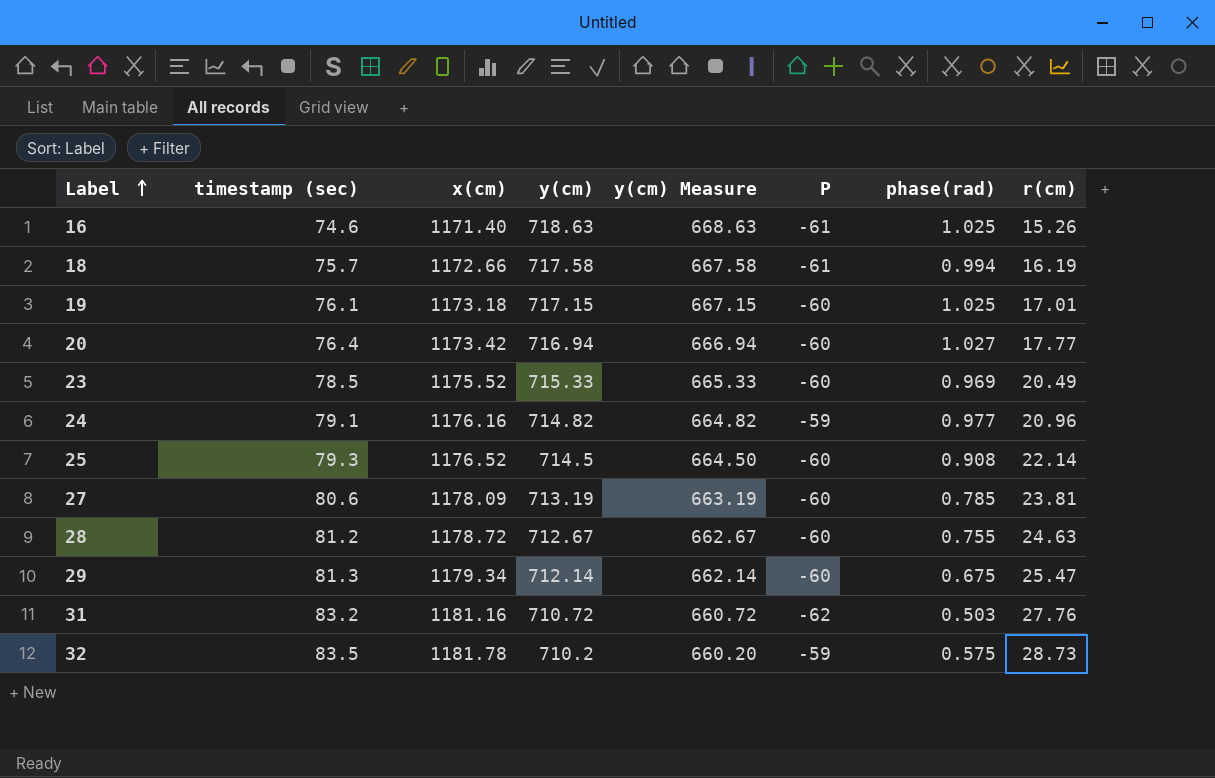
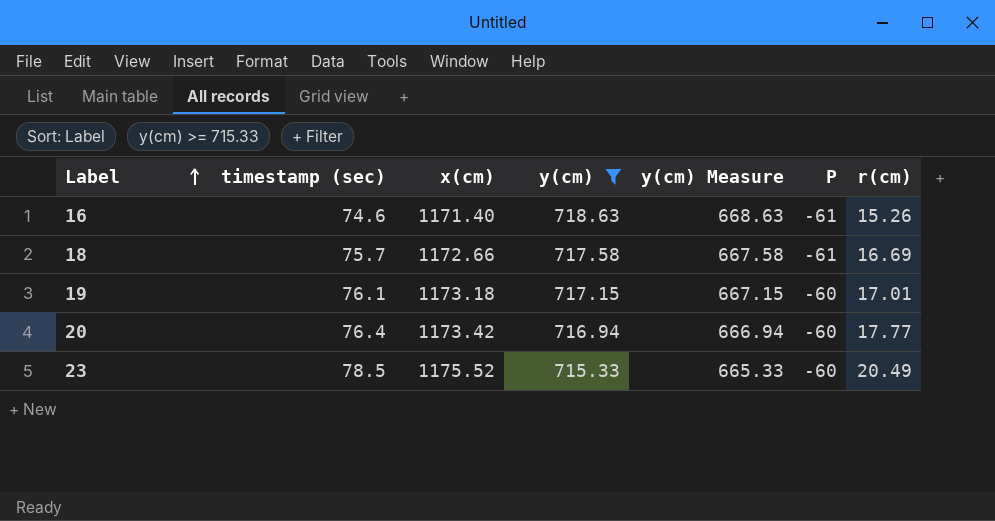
filter: none -> y(cm) >= 715.33
column phase(rad) | position: 7 -> none
18 | r(cm): 16.19 -> 16.69

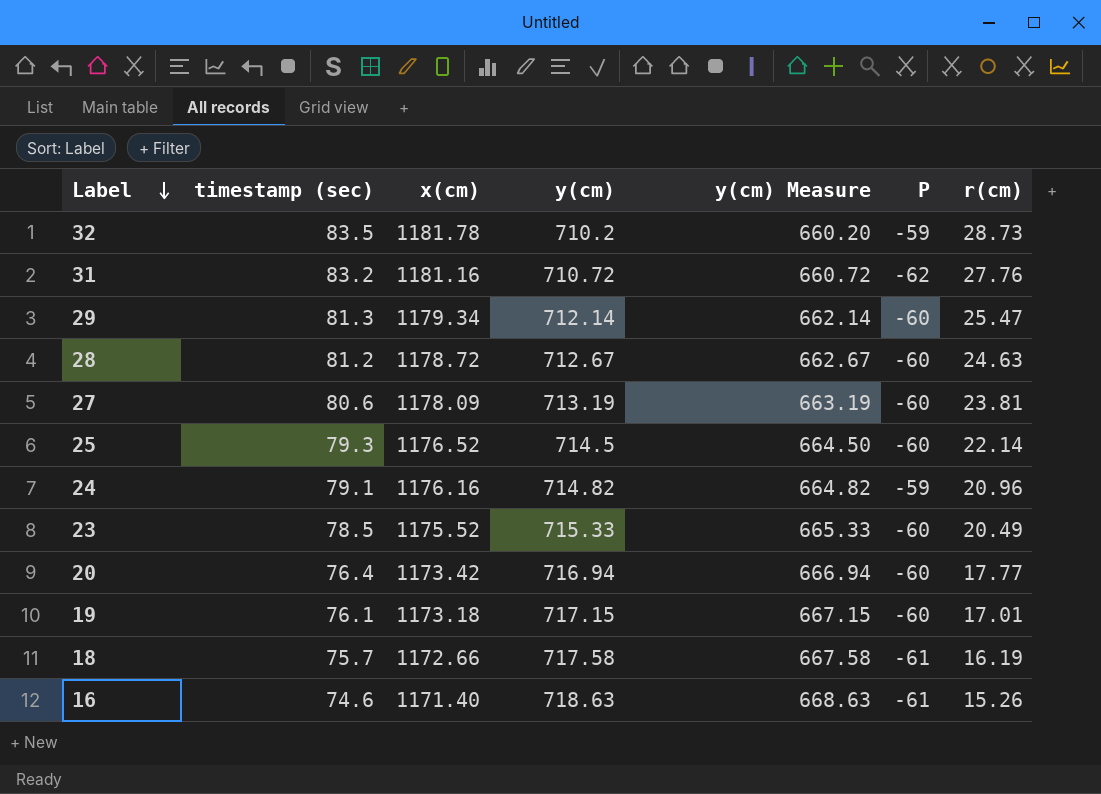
filter: y(cm) >= 715.33 -> none
row order: Label ascending -> Label descending
18 | r(cm): 16.69 -> 16.19

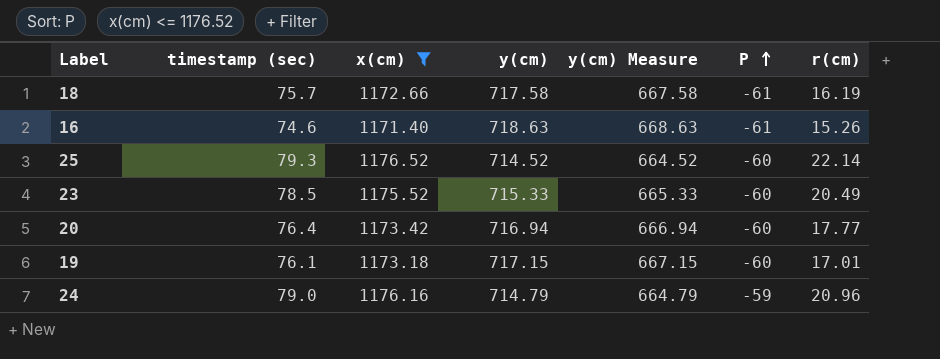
filter: none -> x(cm) <= 1176.52
row order: Label descending -> P ascending
25 | y(cm): 714.5 -> 714.52
25 | y(cm) Measure: 664.50 -> 664.52
24 | timestamp (sec): 79.1 -> 79.0
24 | y(cm): 714.82 -> 714.79
24 | y(cm) Measure: 664.82 -> 664.79

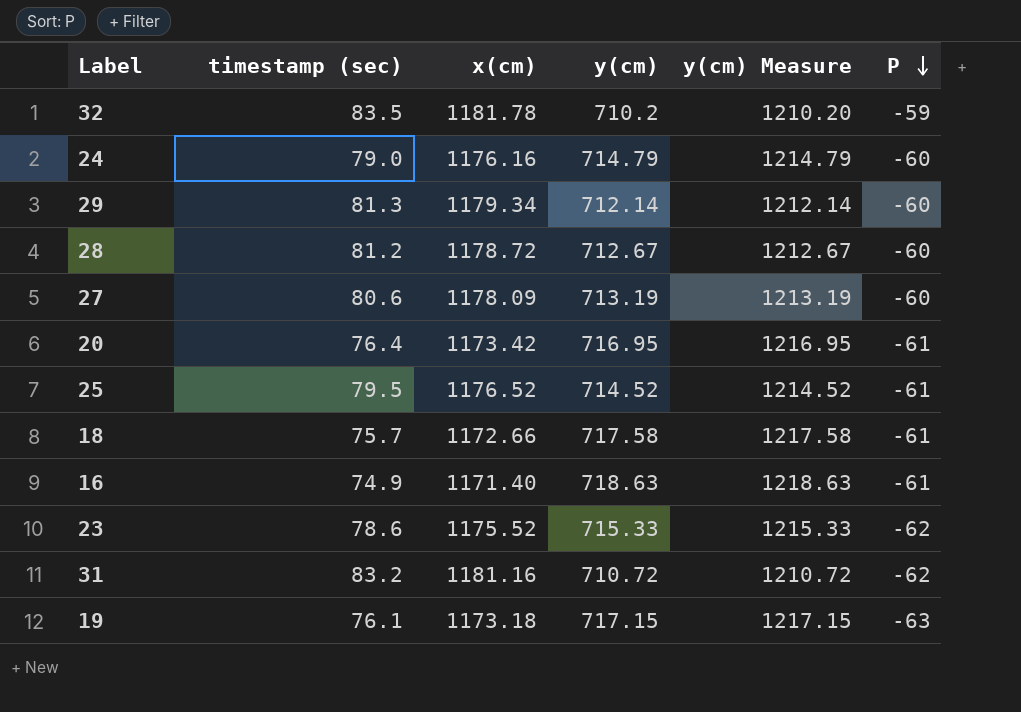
filter: x(cm) <= 1176.52 -> none
row order: P ascending -> P descending
column r(cm) | position: 7 -> none
column y(cm) Measure | formula: [y(cm)] - 50 -> [y(cm)] + 500
24 | P: -59 -> -60
20 | y(cm): 716.94 -> 716.95
20 | P: -60 -> -61
25 | timestamp (sec): 79.3 -> 79.5
25 | P: -60 -> -61
16 | timestamp (sec): 74.6 -> 74.9
23 | timestamp (sec): 78.5 -> 78.6
23 | P: -60 -> -62
19 | P: -60 -> -63

